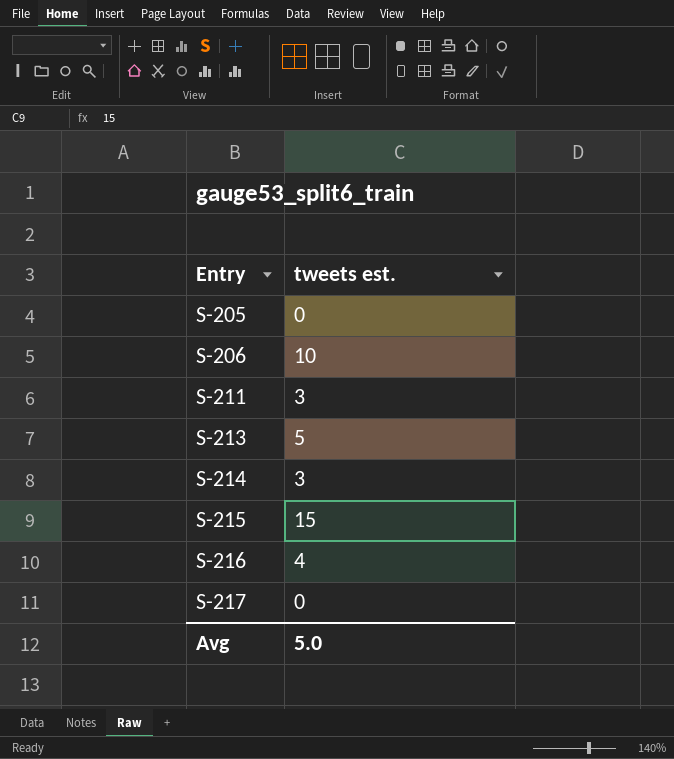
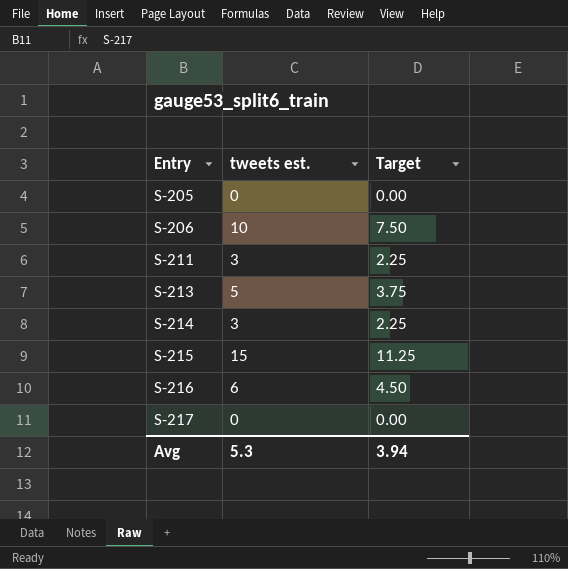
column Target | formula: none -> [tweets est.] * 0.75
S-216 | tweets est.: 4 -> 6
Avg | tweets est.: 5.0 -> 5.3

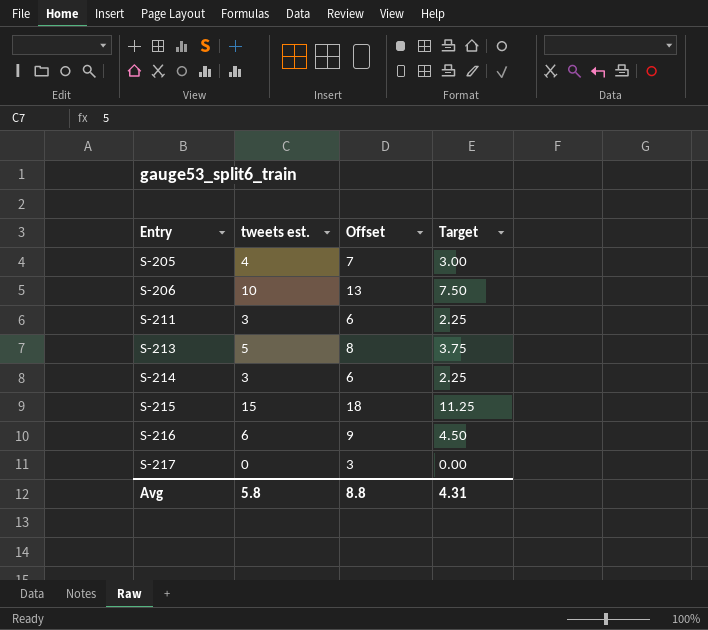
column Offset | formula: none -> [tweets est.] + 3
S-205 | tweets est.: 0 -> 4
S-205 | Target: 0.00 -> 3.00
Avg | tweets est.: 5.3 -> 5.8
Avg | Target: 3.94 -> 4.31

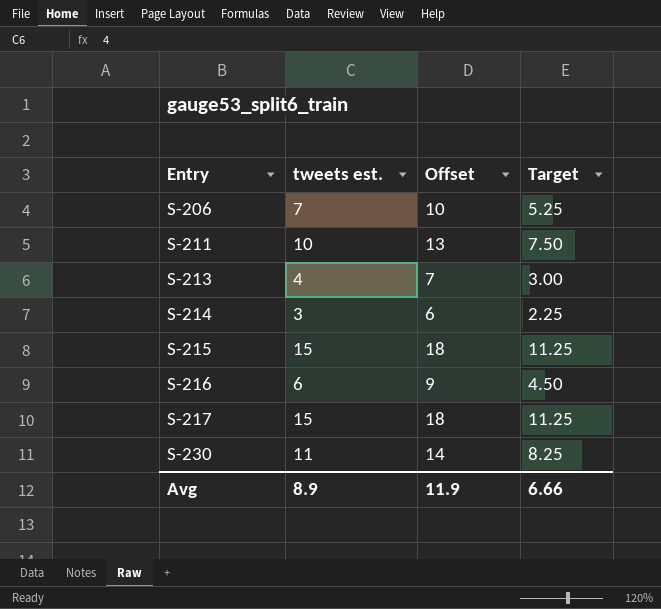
row S-205: 4 | 7 | 3.00 -> none
S-206 | tweets est.: 10 -> 7
S-206 | Offset: 13 -> 10
S-206 | Target: 7.50 -> 5.25
S-211 | tweets est.: 3 -> 10
S-211 | Offset: 6 -> 13
S-211 | Target: 2.25 -> 7.50
S-213 | tweets est.: 5 -> 4
S-213 | Offset: 8 -> 7
S-213 | Target: 3.75 -> 3.00
S-217 | tweets est.: 0 -> 15
S-217 | Offset: 3 -> 18
S-217 | Target: 0.00 -> 11.25
row S-230: none -> 11 | 14 | 8.25
Avg | tweets est.: 5.8 -> 8.9
Avg | Offset: 8.8 -> 11.9
Avg | Target: 4.31 -> 6.66

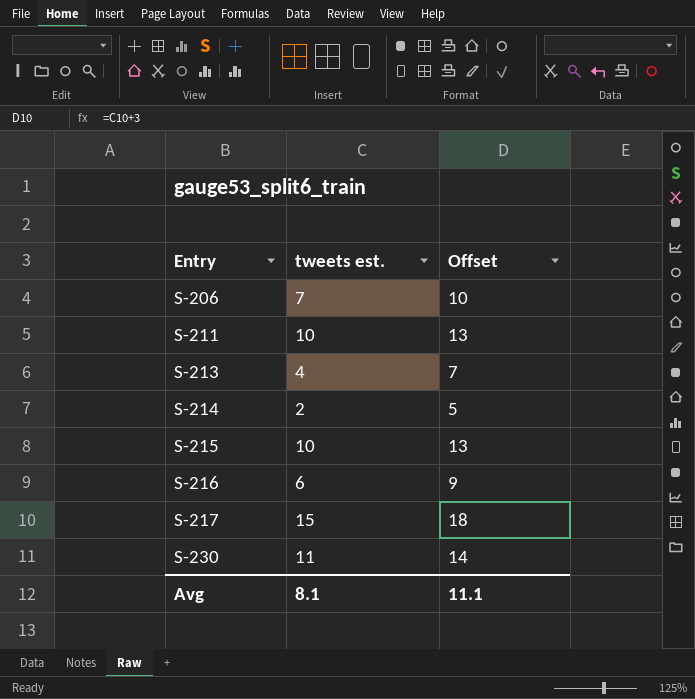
column Target | formula: [tweets est.] * 0.75 -> none
S-214 | tweets est.: 3 -> 2
S-214 | Offset: 6 -> 5
S-215 | tweets est.: 15 -> 10
S-215 | Offset: 18 -> 13
Avg | tweets est.: 8.9 -> 8.1
Avg | Offset: 11.9 -> 11.1

